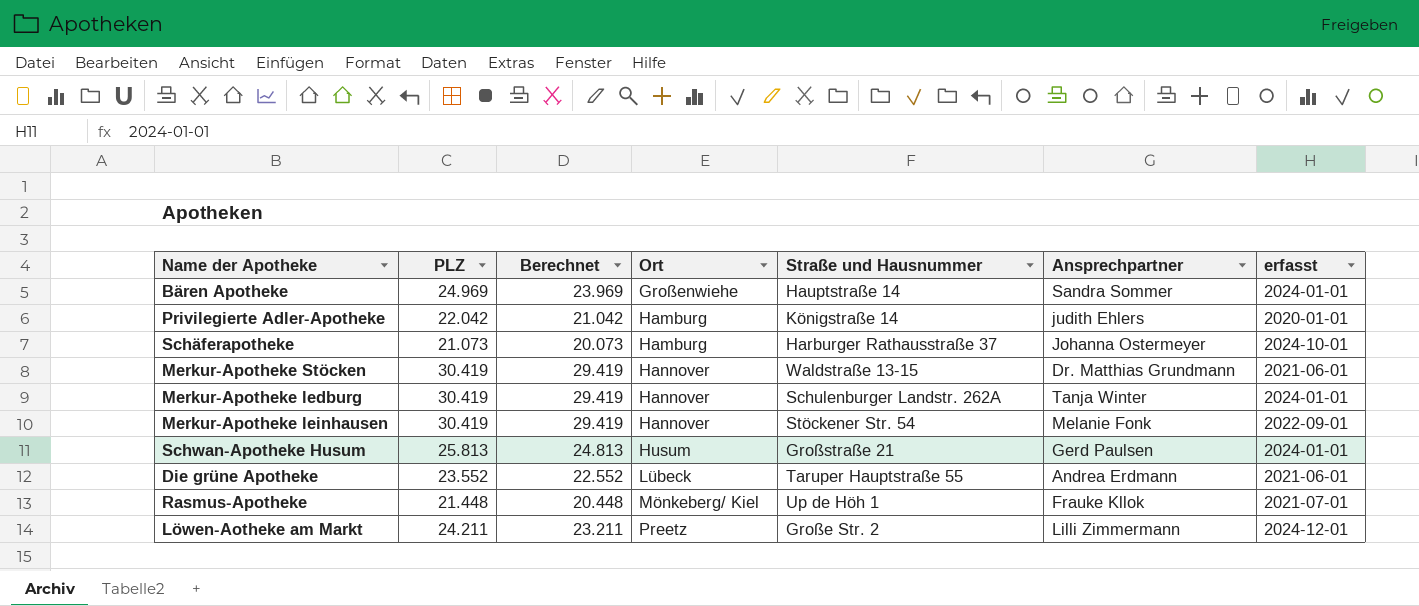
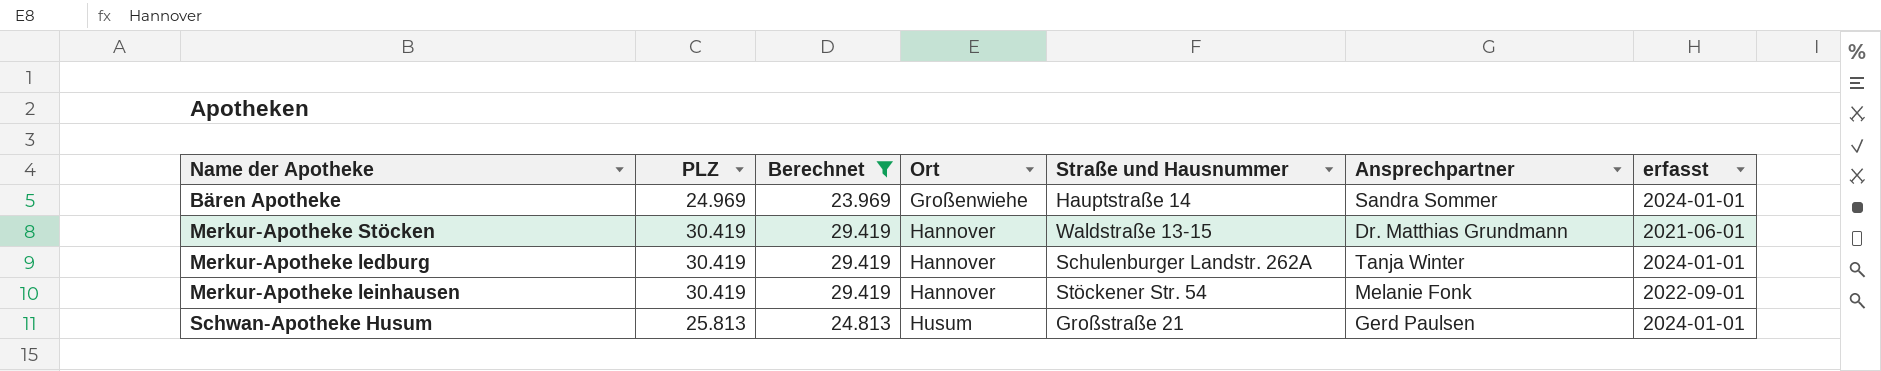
filter: none -> Berechnet >= 23.969

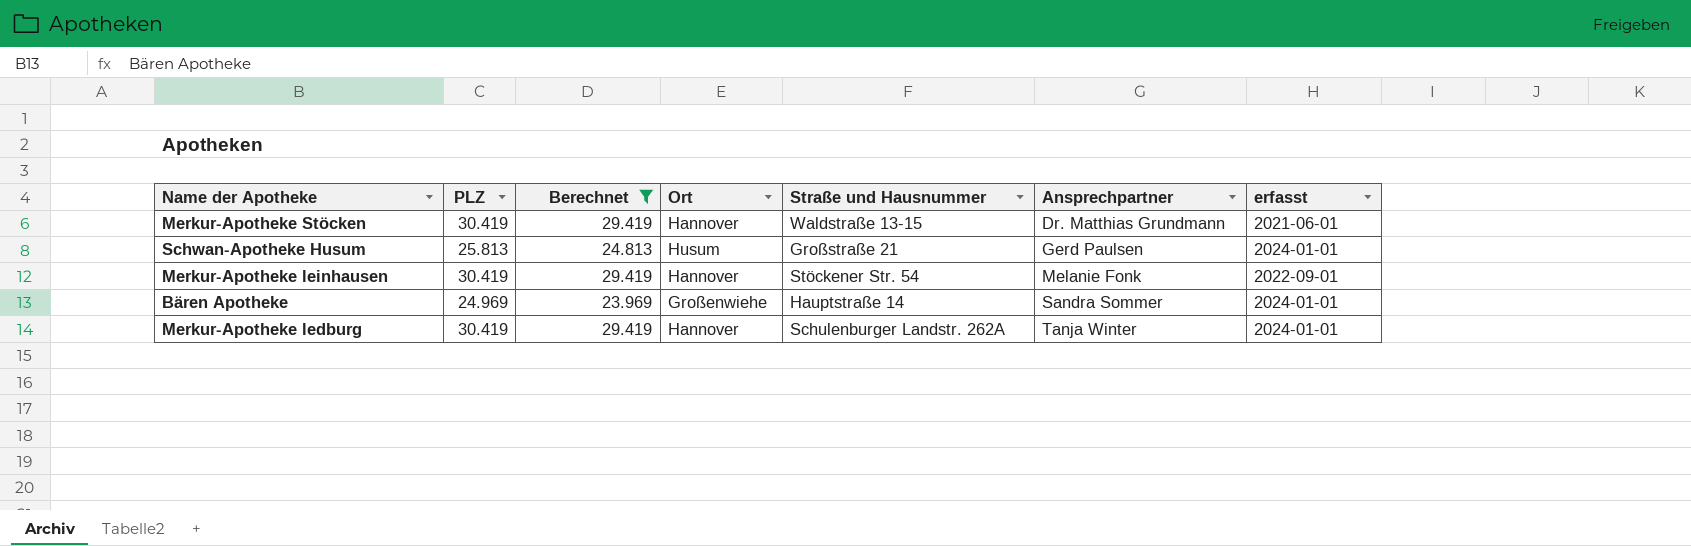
row order: Ort ascending -> Ansprechpartner ascending

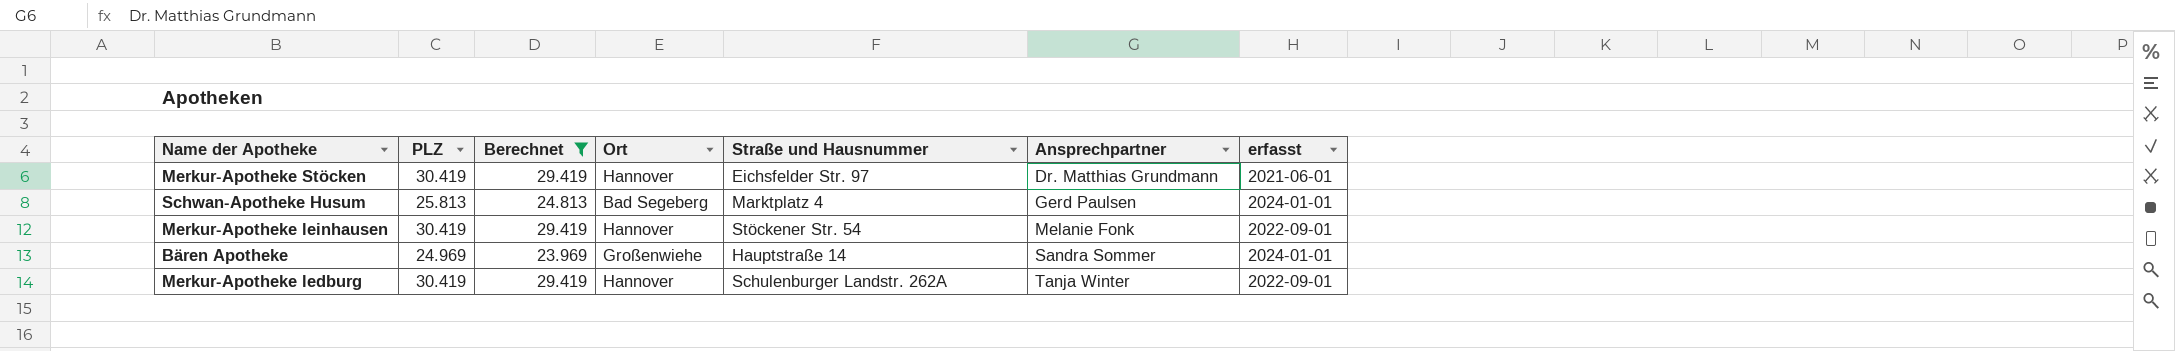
Merkur-Apotheke Stöcken | Straße und Hausnummer: Waldstraße 13-15 -> Eichsfelder Str. 97
Schwan-Apotheke Husum | Ort: Husum -> Bad Segeberg
Schwan-Apotheke Husum | Straße und Hausnummer: Großstraße 21 -> Marktplatz 4
Merkur-Apotheke ledburg | erfasst: 2024-01-01 -> 2022-09-01

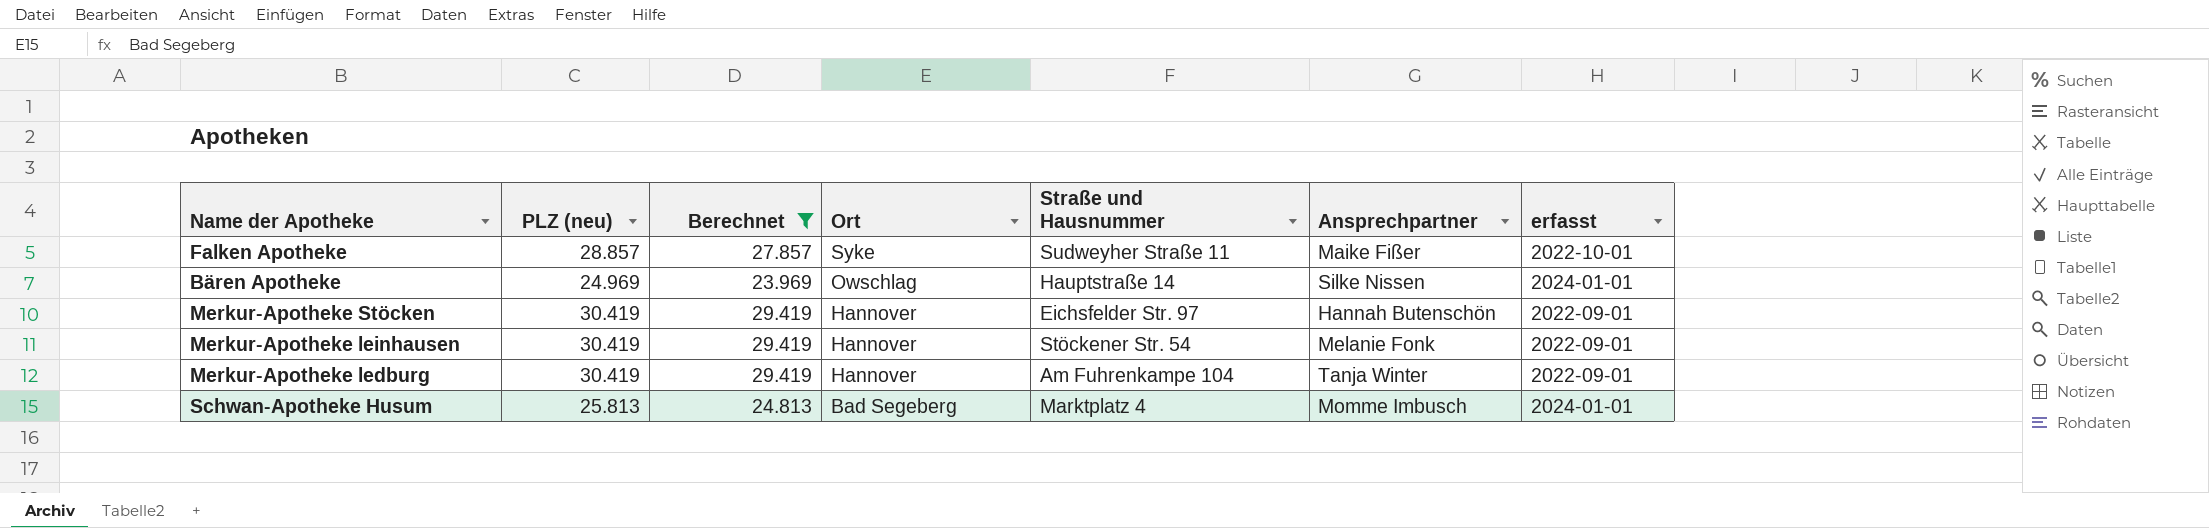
row order: Ansprechpartner ascending -> Ort descending
column name: PLZ -> PLZ (neu)
row Falken Apotheke: none -> 28.857 | 27.857 | Syke | Sudweyher Straße 11 | Maike Fißer | 2022-10-01
Bären Apotheke | Ort: Großenwiehe -> Owschlag
Bären Apotheke | Ansprechpartner: Sandra Sommer -> Silke Nissen
Merkur-Apotheke Stöcken | Ansprechpartner: Dr. Matthias Grundmann -> Hannah Butenschön
Merkur-Apotheke Stöcken | erfasst: 2021-06-01 -> 2022-09-01
Merkur-Apotheke ledburg | Straße und Hausnummer: Schulenburger Landstr. 262A -> Am Fuhrenkampe 104
Schwan-Apotheke Husum | Ansprechpartner: Gerd Paulsen -> Momme Imbusch

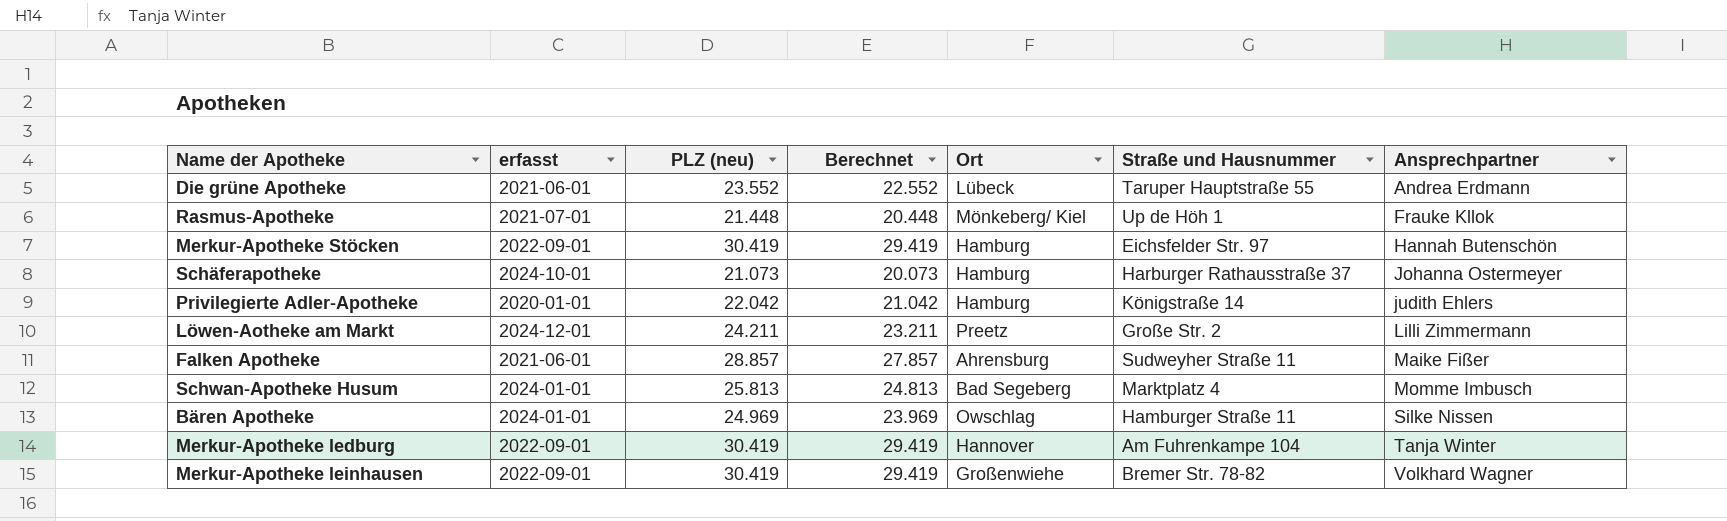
filter: Berechnet >= 23.969 -> none
row order: Ort descending -> Ansprechpartner ascending
column erfasst | position: 7 -> 2
Merkur-Apotheke Stöcken | Ort: Hannover -> Hamburg
Falken Apotheke | erfasst: 2022-10-01 -> 2021-06-01
Falken Apotheke | Ort: Syke -> Ahrensburg
Bären Apotheke | Straße und Hausnummer: Hauptstraße 14 -> Hamburger Straße 11
Merkur-Apotheke leinhausen | Ort: Hannover -> Großenwiehe
Merkur-Apotheke leinhausen | Straße und Hausnummer: Stöckener Str. 54 -> Bremer Str. 78-82
Merkur-Apotheke leinhausen | Ansprechpartner: Melanie Fonk -> Volkhard Wagner

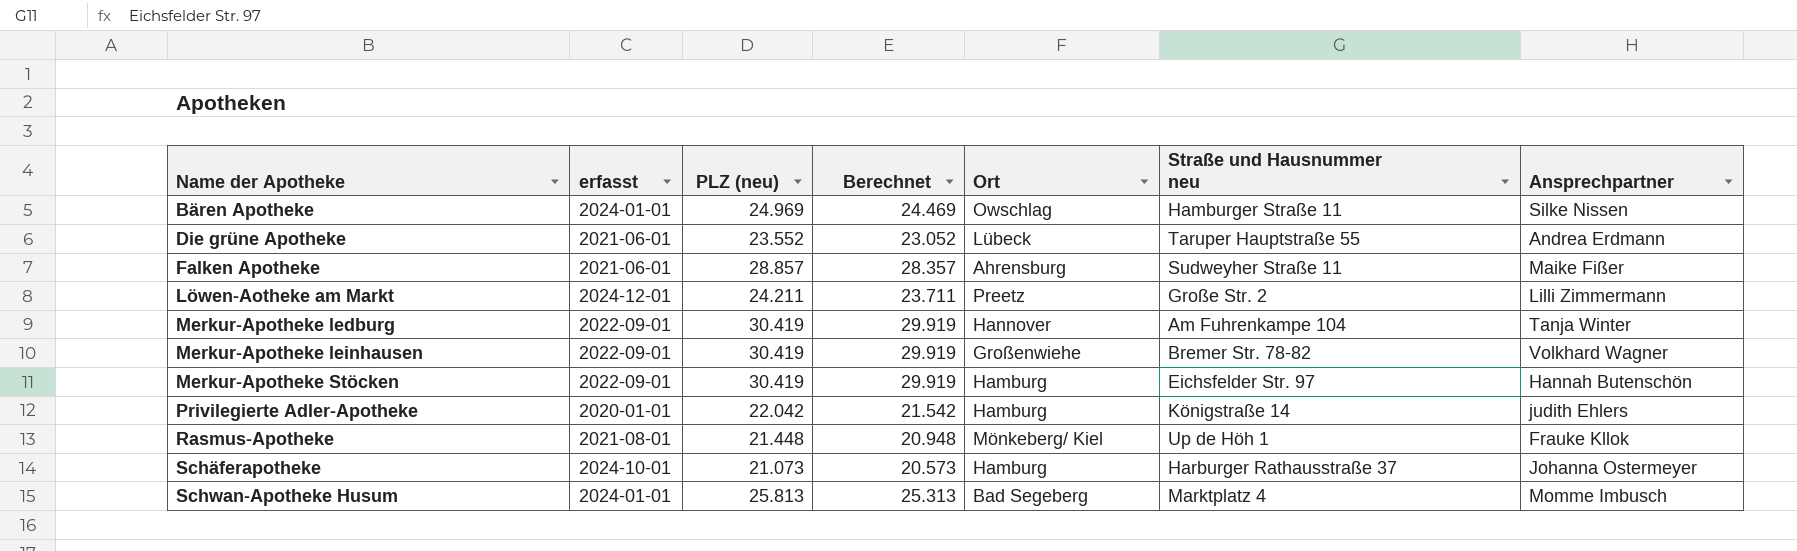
row order: Ansprechpartner ascending -> Name der Apotheke ascending
column Berechnet | formula: [PLZ (neu)] - 1000 -> [PLZ (neu)] - 500
column name: Straße und Hausnummer -> Straße und Hausnummer neu
Rasmus-Apotheke | erfasst: 2021-07-01 -> 2021-08-01

